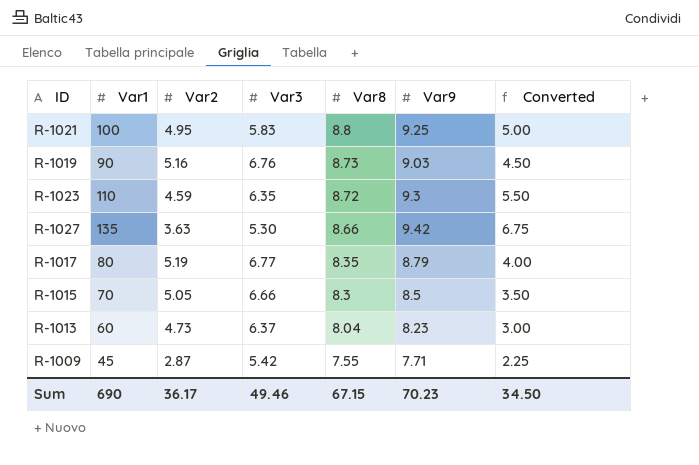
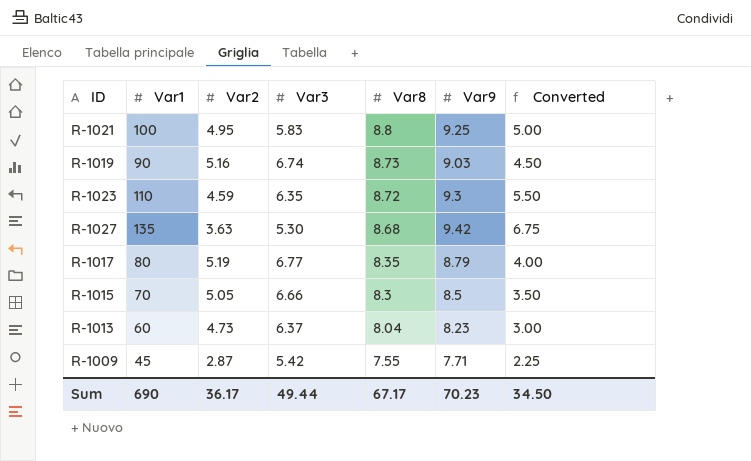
R-1019 | Var3: 6.76 -> 6.74
R-1027 | Var8: 8.66 -> 8.68
Sum | Var3: 49.46 -> 49.44
Sum | Var8: 67.15 -> 67.17

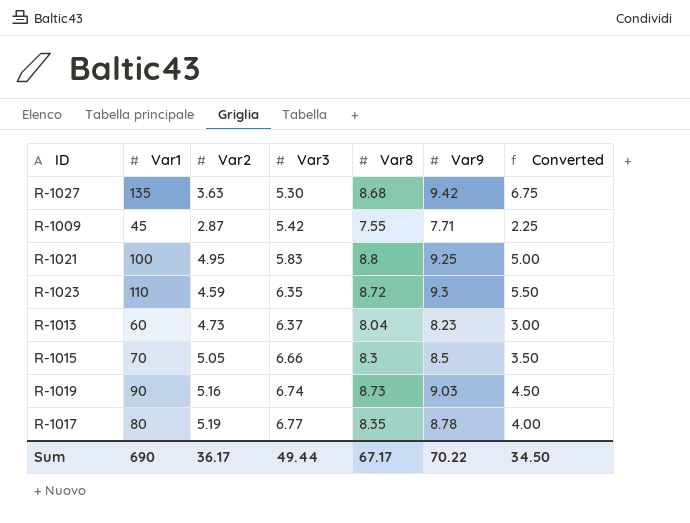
row order: Var8 descending -> Var3 ascending
R-1017 | Var9: 8.79 -> 8.78
Sum | Var9: 70.23 -> 70.22

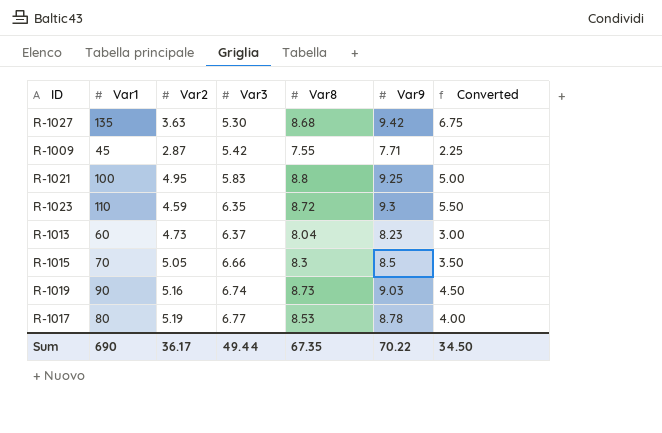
R-1017 | Var8: 8.35 -> 8.53
Sum | Var8: 67.17 -> 67.35

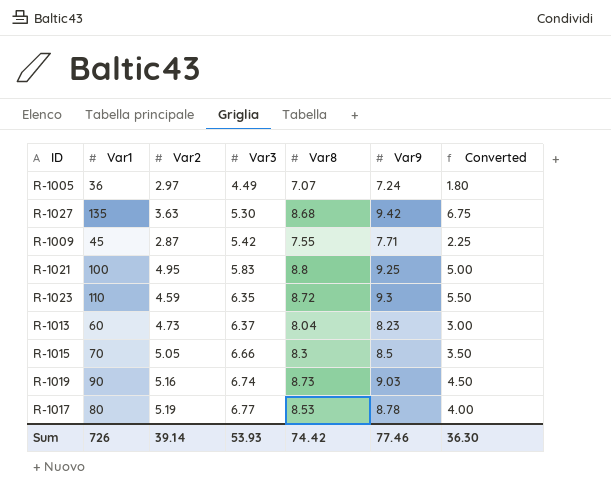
row R-1005: none -> 36 | 2.97 | 4.49 | 7.07 | 7.24 | 1.80
Sum | Var1: 690 -> 726
Sum | Var2: 36.17 -> 39.14
Sum | Var3: 49.44 -> 53.93
Sum | Var8: 67.35 -> 74.42
Sum | Var9: 70.22 -> 77.46
Sum | Converted: 34.50 -> 36.30

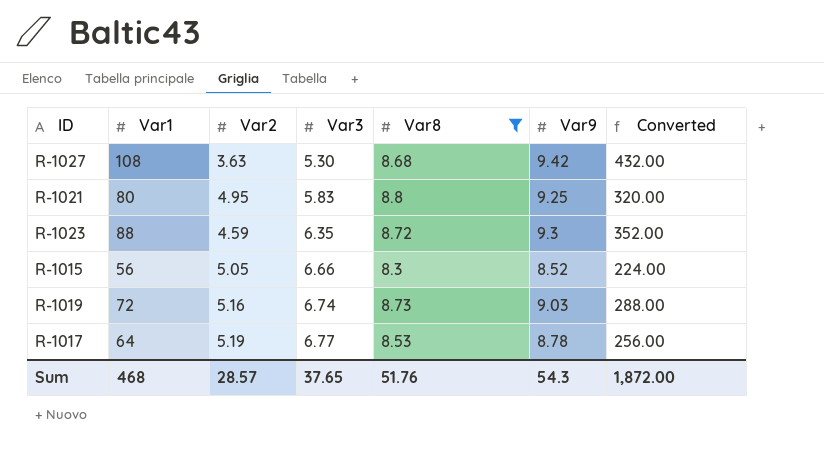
filter: none -> Var8 >= 8.3
column Converted | formula: [Var1] * 0.05 -> [Var1] * 4
R-1027 | Var1: 135 -> 108
R-1021 | Var1: 100 -> 80
R-1023 | Var1: 110 -> 88
R-1015 | Var1: 70 -> 56
R-1015 | Var9: 8.5 -> 8.52
R-1019 | Var1: 90 -> 72
R-1017 | Var1: 80 -> 64
Sum | Var1: 726 -> 468
Sum | Var2: 39.14 -> 28.57
Sum | Var3: 53.93 -> 37.65
Sum | Var8: 74.42 -> 51.76
Sum | Var9: 77.46 -> 54.3
Sum | Converted: 36.30 -> 1,872.00

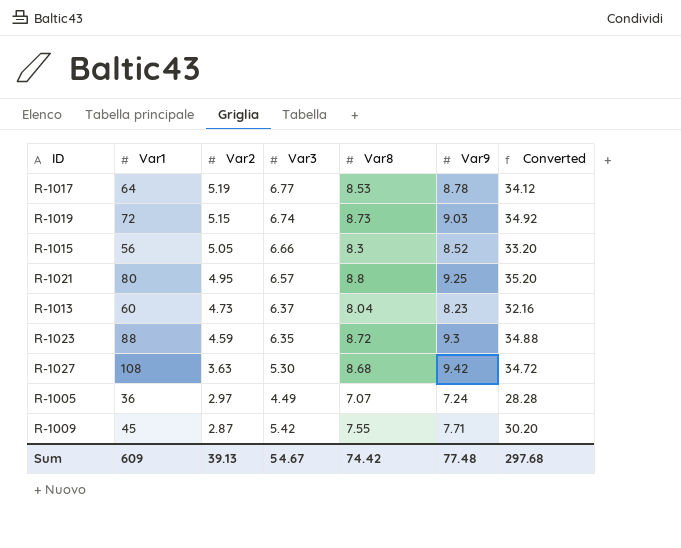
filter: Var8 >= 8.3 -> none
row order: Var3 ascending -> Var2 descending
column Converted | formula: [Var1] * 4 -> [Var8] * 4
R-1019 | Var2: 5.16 -> 5.15
R-1021 | Var3: 5.83 -> 6.57
Sum | Var1: 468 -> 609
Sum | Var2: 28.57 -> 39.13
Sum | Var3: 37.65 -> 54.67
Sum | Var8: 51.76 -> 74.42
Sum | Var9: 54.3 -> 77.48
Sum | Converted: 1,872.00 -> 297.68

